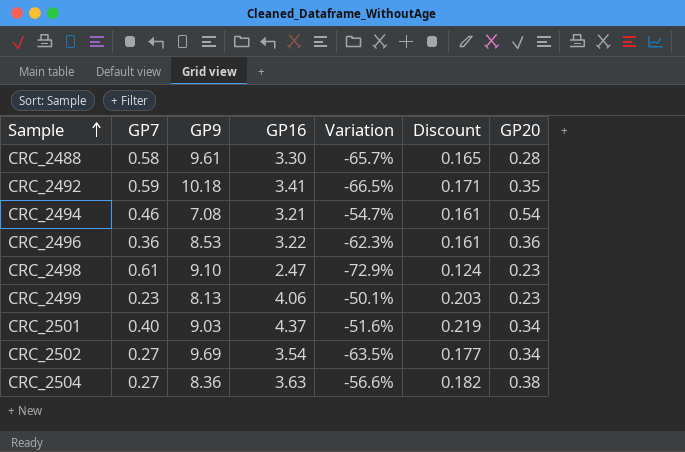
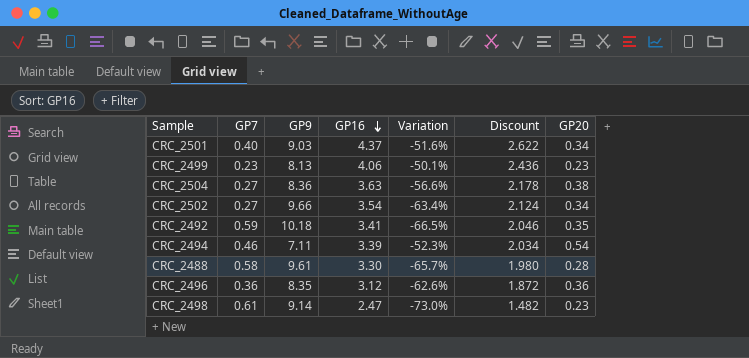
row order: Sample ascending -> GP16 descending
column Discount | formula: [GP16] * 0.05 -> [GP16] * 0.6
CRC_2502 | GP9: 9.69 -> 9.66
CRC_2502 | Variation: -63.5% -> -63.4%
CRC_2494 | GP9: 7.08 -> 7.11
CRC_2494 | GP16: 3.21 -> 3.39
CRC_2494 | Variation: -54.7% -> -52.3%
CRC_2496 | GP9: 8.53 -> 8.35
CRC_2496 | GP16: 3.22 -> 3.12
CRC_2496 | Variation: -62.3% -> -62.6%
CRC_2498 | GP9: 9.10 -> 9.14
CRC_2498 | Variation: -72.9% -> -73.0%

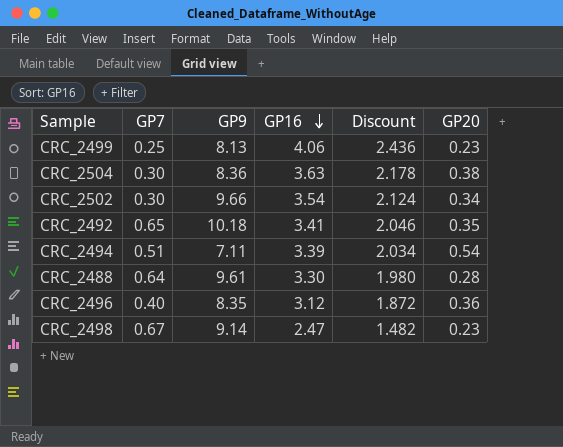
column Variation | formula: ([GP16] - [GP9]) / [GP9] -> none
row CRC_2501: 0.40 | 9.03 | 4.37 | -51.6% | 2.622 | 0.34 -> none
CRC_2499 | GP7: 0.23 -> 0.25
CRC_2504 | GP7: 0.27 -> 0.30
CRC_2502 | GP7: 0.27 -> 0.30
CRC_2492 | GP7: 0.59 -> 0.65
CRC_2494 | GP7: 0.46 -> 0.51
CRC_2488 | GP7: 0.58 -> 0.64
CRC_2496 | GP7: 0.36 -> 0.40
CRC_2498 | GP7: 0.61 -> 0.67

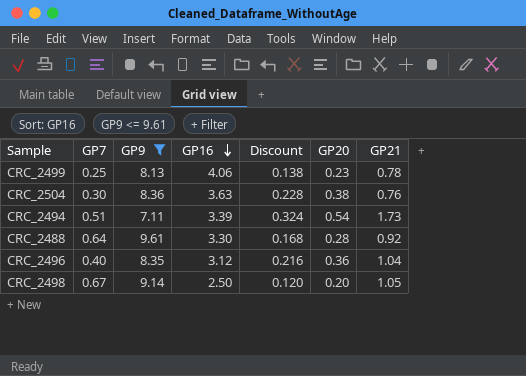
filter: none -> GP9 <= 9.61
column Discount | formula: [GP16] * 0.6 -> [GP20] * 0.6
column GP21 | position: none -> 7
CRC_2498 | GP16: 2.47 -> 2.50
CRC_2498 | GP20: 0.23 -> 0.20

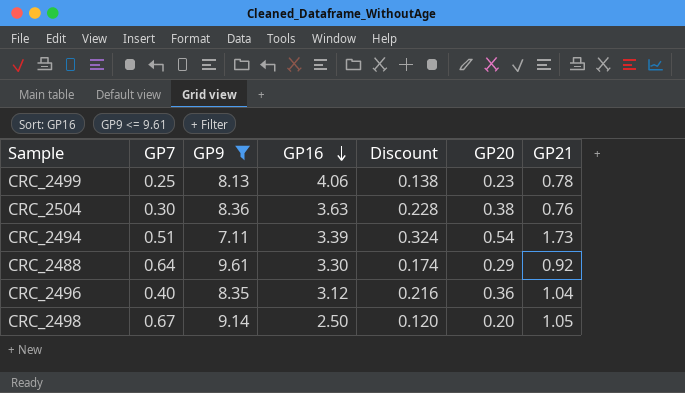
CRC_2488 | Discount: 0.168 -> 0.174
CRC_2488 | GP20: 0.28 -> 0.29

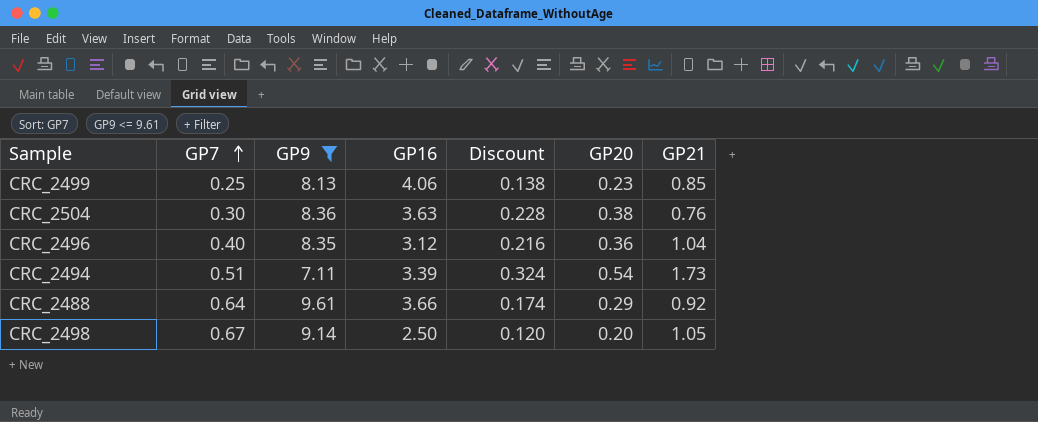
row order: GP16 descending -> GP7 ascending
CRC_2499 | GP21: 0.78 -> 0.85
CRC_2488 | GP16: 3.30 -> 3.66

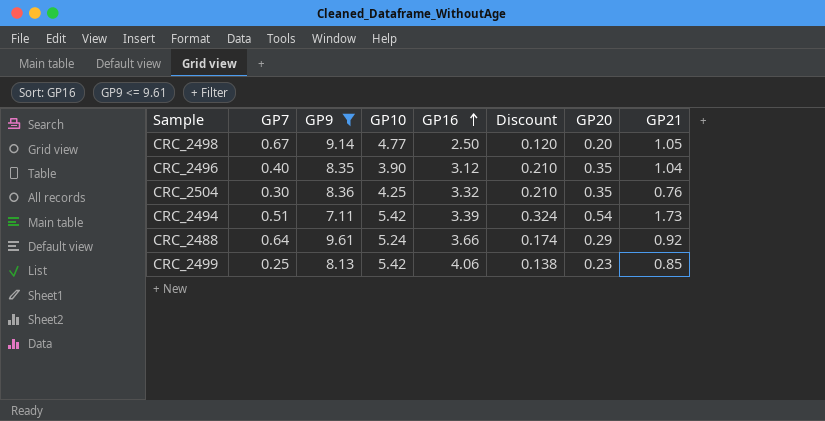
row order: GP7 ascending -> GP16 ascending
column GP10 | position: none -> 4
CRC_2496 | Discount: 0.216 -> 0.210
CRC_2496 | GP20: 0.36 -> 0.35
CRC_2504 | GP16: 3.63 -> 3.32
CRC_2504 | Discount: 0.228 -> 0.210
CRC_2504 | GP20: 0.38 -> 0.35

